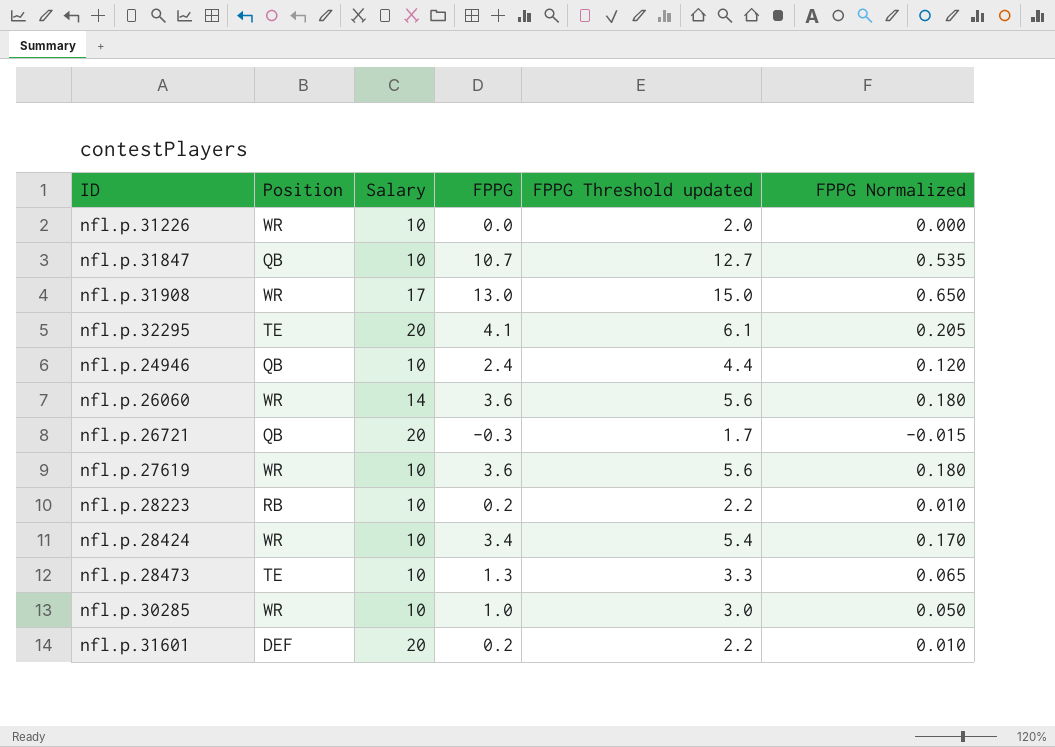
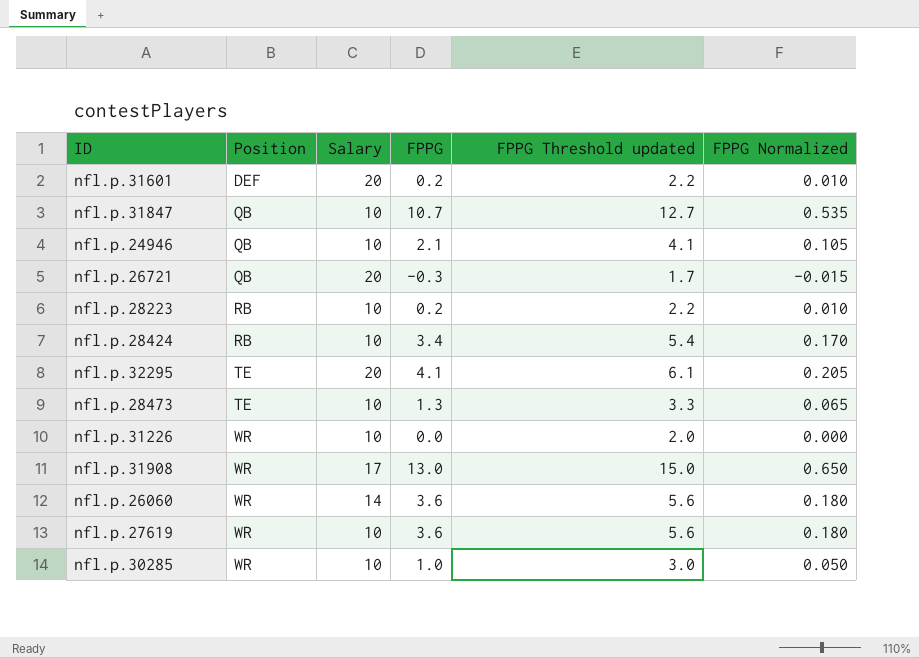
row order: none -> Position ascending
nfl.p.24946 | FPPG: 2.4 -> 2.1
nfl.p.24946 | FPPG Threshold updated: 4.4 -> 4.1
nfl.p.24946 | FPPG Normalized: 0.120 -> 0.105
nfl.p.28424 | Position: WR -> RB

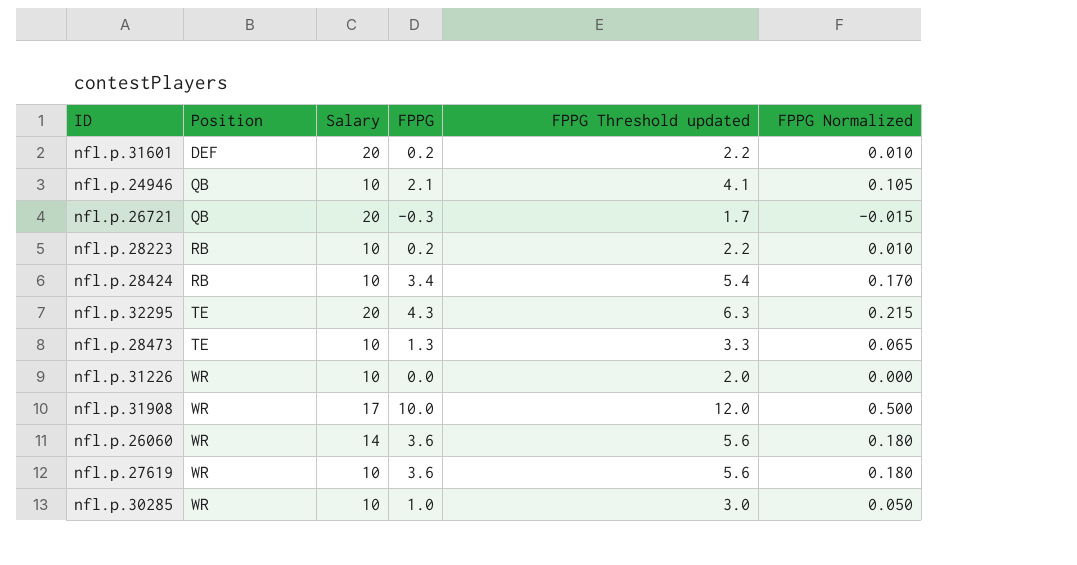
row nfl.p.31847: QB | 10 | 10.7 | 12.7 | 0.535 -> none
nfl.p.32295 | FPPG: 4.1 -> 4.3
nfl.p.32295 | FPPG Threshold updated: 6.1 -> 6.3
nfl.p.32295 | FPPG Normalized: 0.205 -> 0.215
nfl.p.31908 | FPPG: 13.0 -> 10.0
nfl.p.31908 | FPPG Threshold updated: 15.0 -> 12.0
nfl.p.31908 | FPPG Normalized: 0.650 -> 0.500

